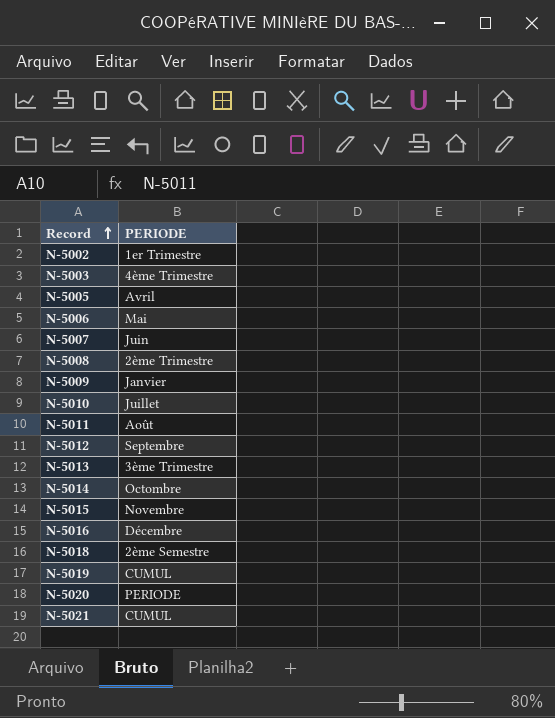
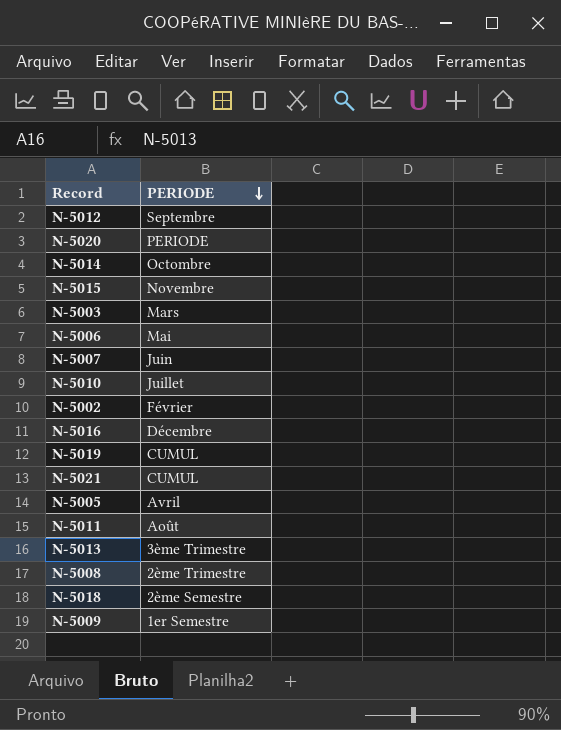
row order: Record ascending -> PERIODE descending
N-5003 | PERIODE: 4ème Trimestre -> Mars
N-5002 | PERIODE: 1er Trimestre -> Février
N-5009 | PERIODE: Janvier -> 1er Semestre

